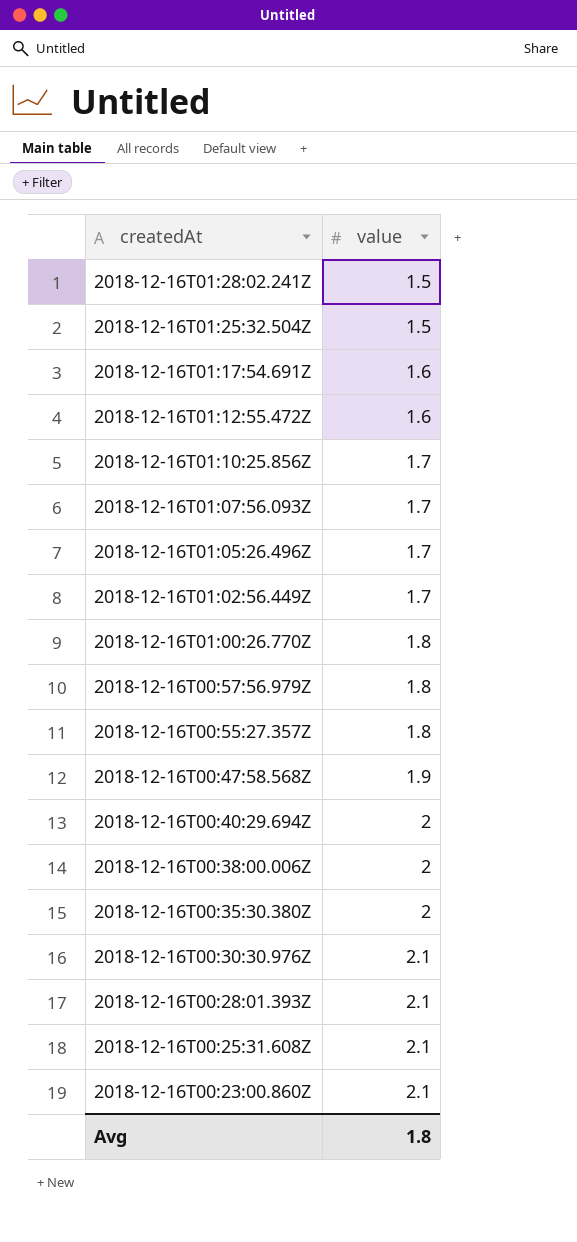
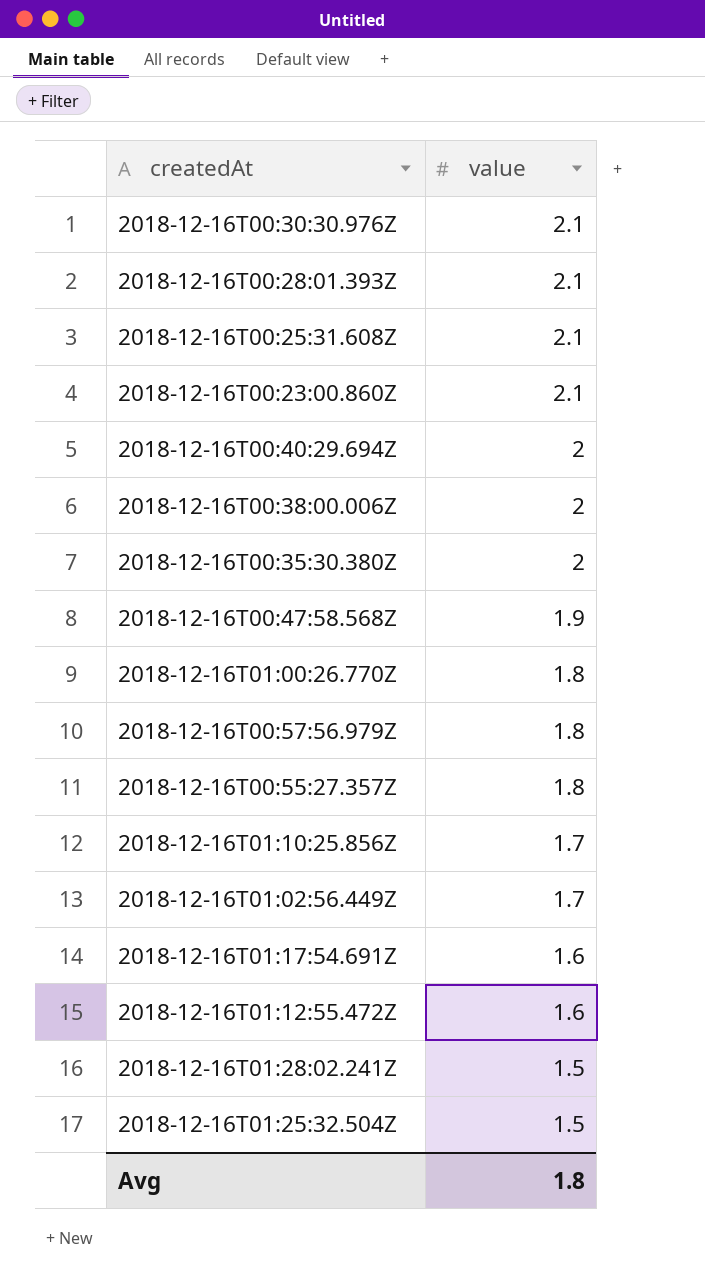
row order: createdAt descending -> value descending
row 2018-12-16T01:07:56.093Z: 1.7 -> none
row 2018-12-16T01:05:26.496Z: 1.7 -> none

